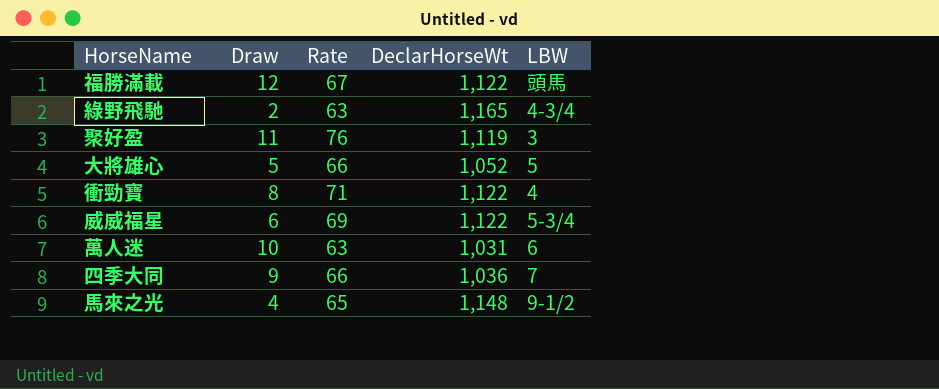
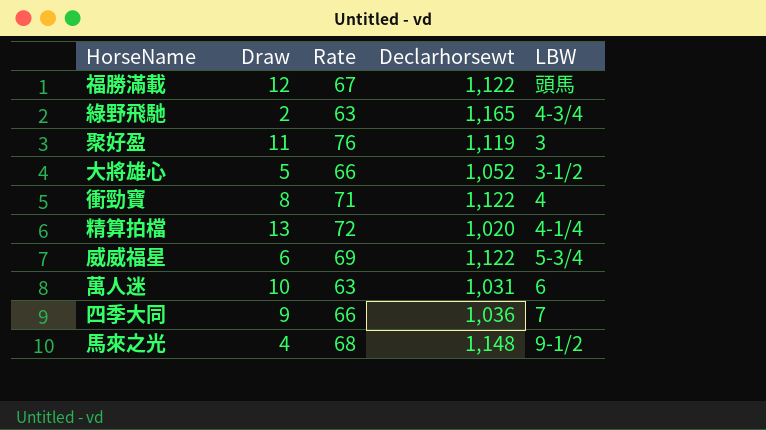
column name: DeclarHorseWt -> Declarhorsewt
大將雄心 | LBW: 5 -> 3-1/2
row 精算拍檔: none -> 13 | 72 | 1,020 | 4-1/4
馬來之光 | Rate: 65 -> 68

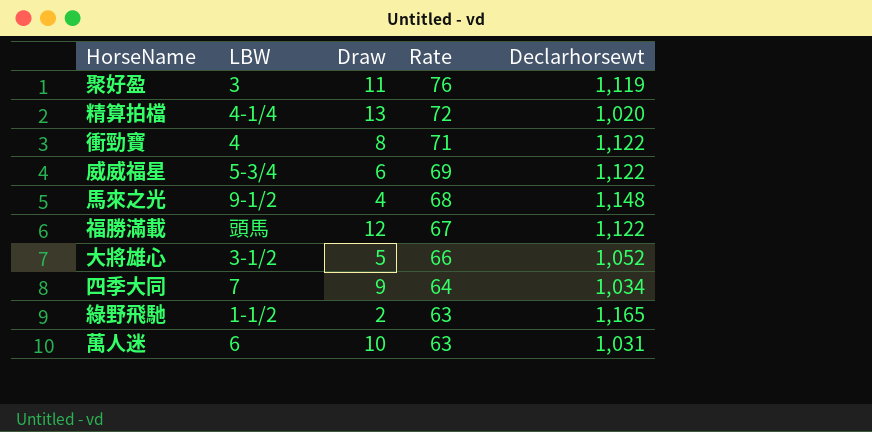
row order: none -> Rate descending
column LBW | position: 5 -> 2
四季大同 | Rate: 66 -> 64
四季大同 | Declarhorsewt: 1,036 -> 1,034
綠野飛馳 | LBW: 4-3/4 -> 1-1/2

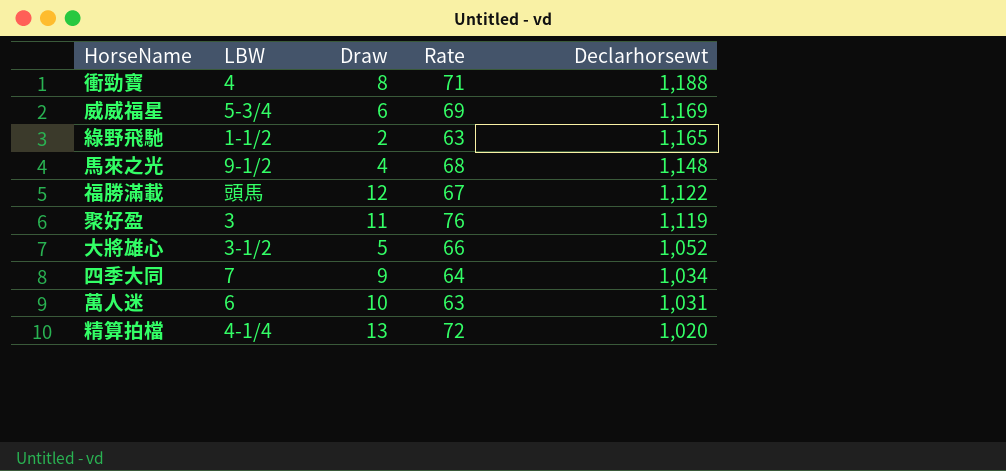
row order: Rate descending -> Declarhorsewt descending
衝勁寶 | Declarhorsewt: 1,122 -> 1,188
威威福星 | Declarhorsewt: 1,122 -> 1,169

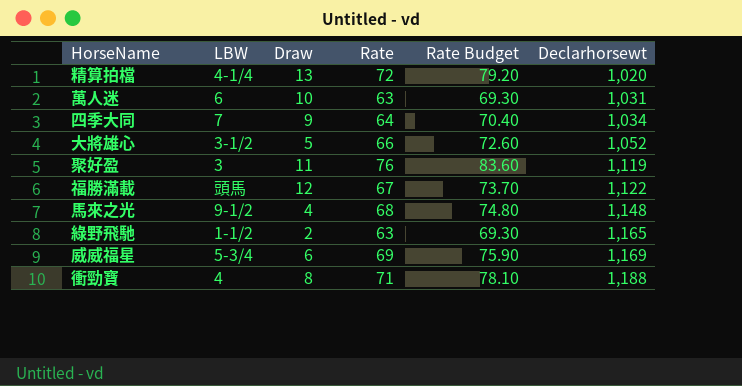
row order: Declarhorsewt descending -> Declarhorsewt ascending
column Rate Budget | formula: none -> [Rate] * 1.1

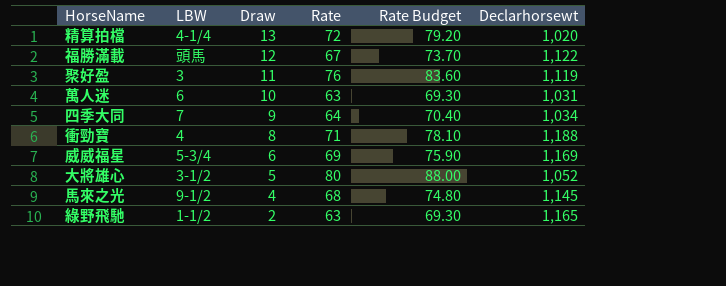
row order: Declarhorsewt ascending -> Draw descending
大將雄心 | Rate: 66 -> 80
大將雄心 | Rate Budget: 72.60 -> 88.00
馬來之光 | Declarhorsewt: 1,148 -> 1,145

